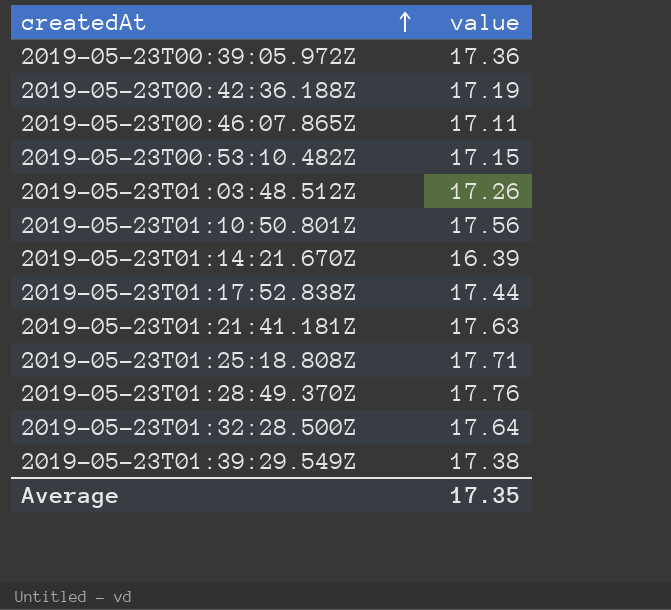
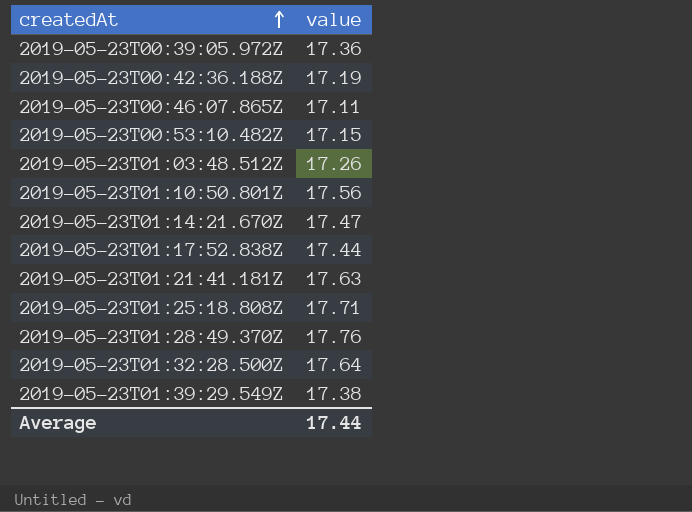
2019-05-23T01:14:21.670Z | value: 16.39 -> 17.47
Average | value: 17.35 -> 17.44

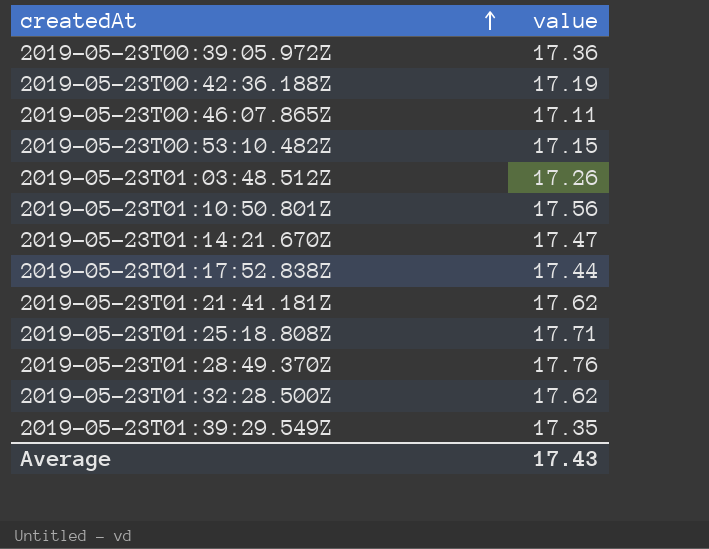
2019-05-23T01:21:41.181Z | value: 17.63 -> 17.62
2019-05-23T01:32:28.500Z | value: 17.64 -> 17.62
2019-05-23T01:39:29.549Z | value: 17.38 -> 17.35
Average | value: 17.44 -> 17.43

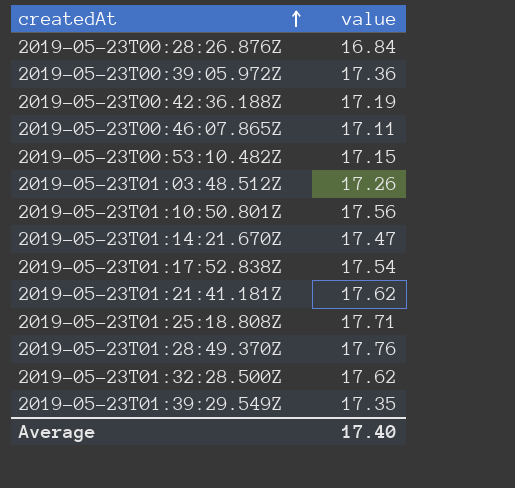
row 2019-05-23T00:28:26.876Z: none -> 16.84
2019-05-23T01:17:52.838Z | value: 17.44 -> 17.54
Average | value: 17.43 -> 17.40

